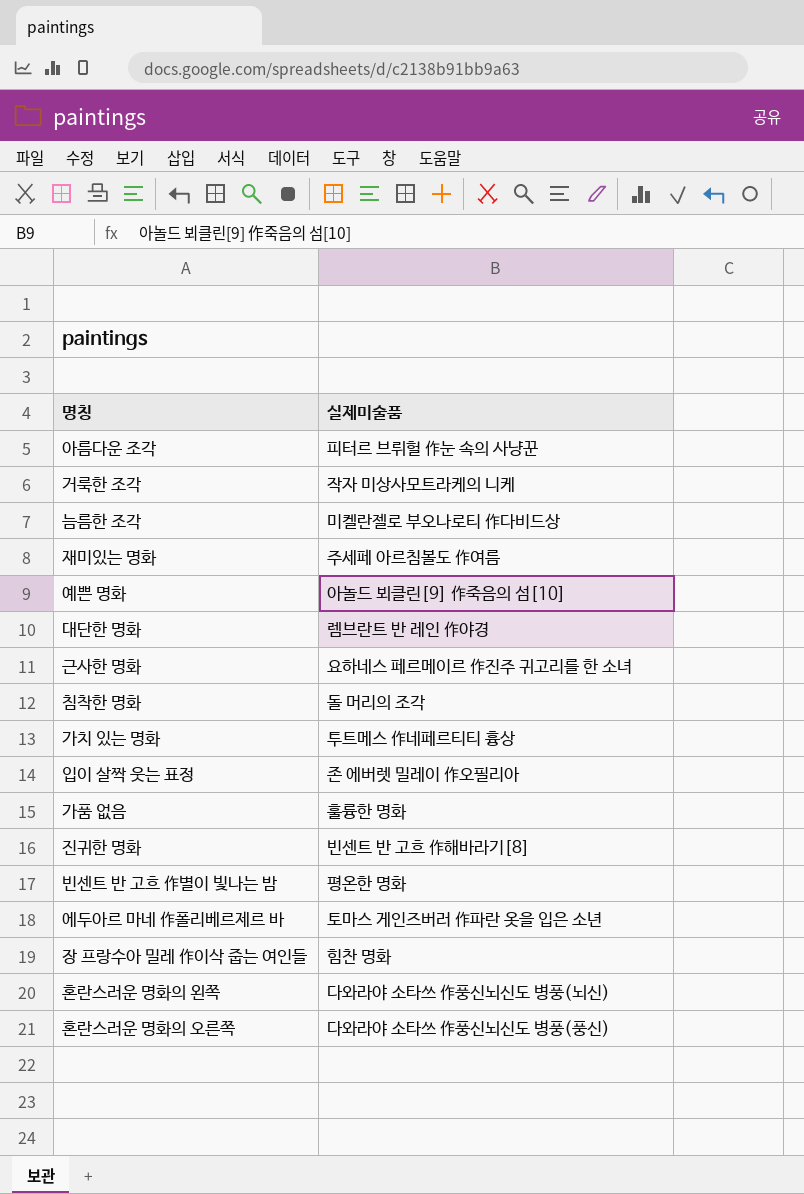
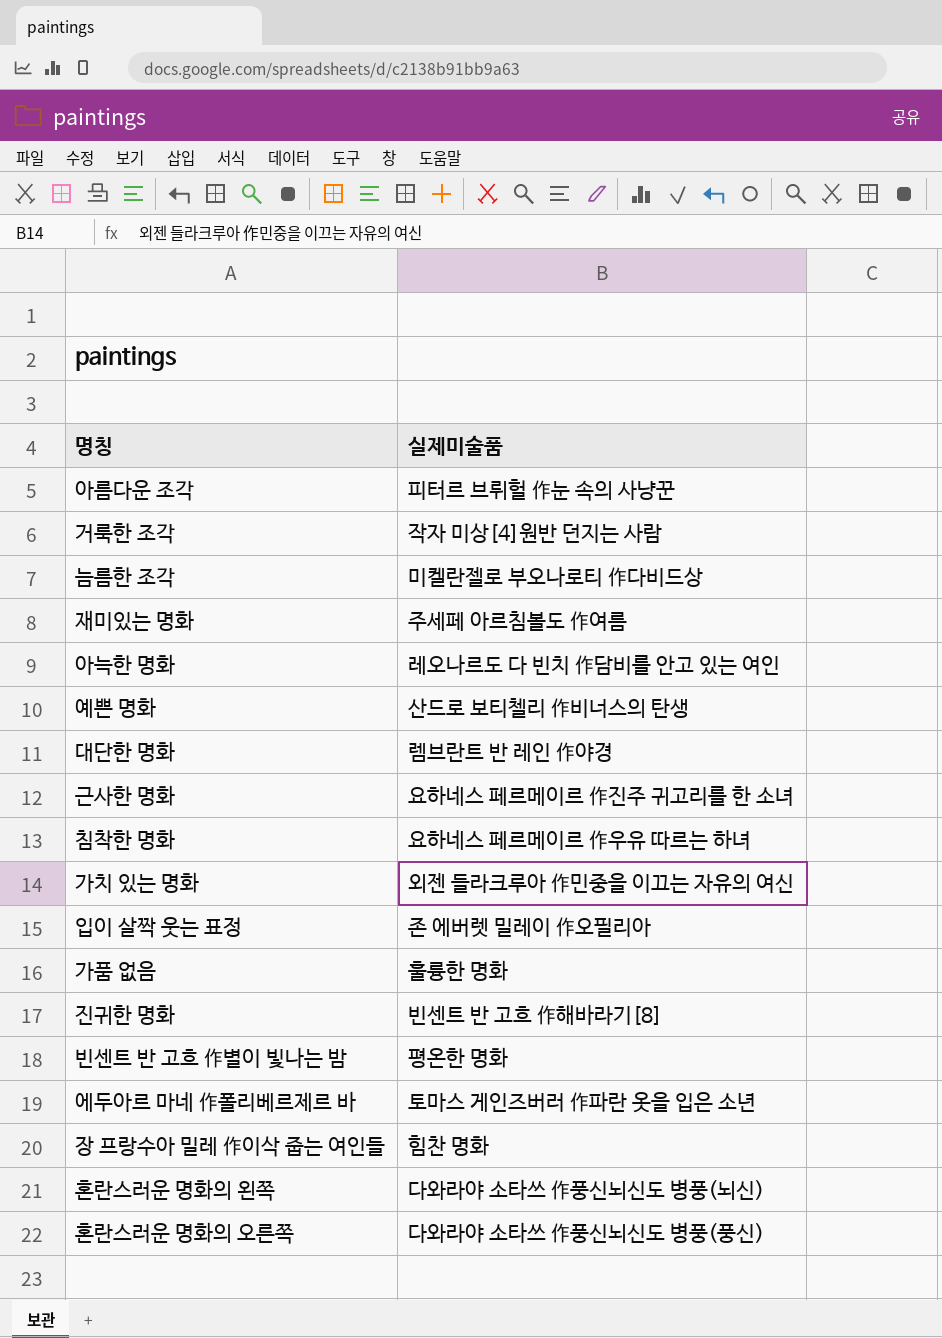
거룩한 조각 | 실제미술품: 작자 미상사모트라케의 니케 -> 작자 미상[4]원반 던지는 사람
row 아늑한 명화: none -> 레오나르도 다 빈치 作담비를 안고 있는 여인
예쁜 명화 | 실제미술품: 아놀드 뵈클린[9] 作죽음의 섬[10] -> 산드로 보티첼리 作비너스의 탄생
침착한 명화 | 실제미술품: 돌 머리의 조각 -> 요하네스 페르메이르 作우유 따르는 하녀
가치 있는 명화 | 실제미술품: 투트메스 作네페르티티 흉상 -> 외젠 들라크루아 作민중을 이끄는 자유의 여신

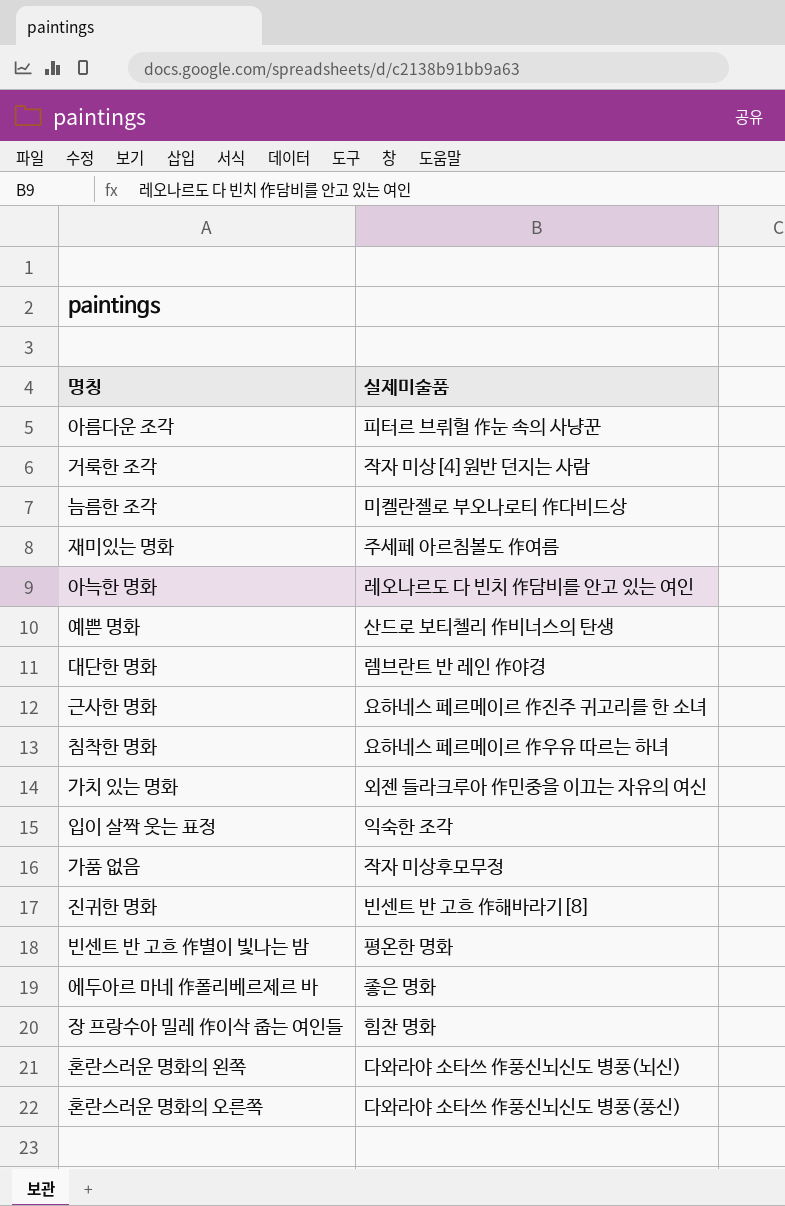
입이 살짝 웃는 표정 | 실제미술품: 존 에버렛 밀레이 作오필리아 -> 익숙한 조각
가품 없음 | 실제미술품: 훌륭한 명화 -> 작자 미상후모무정
에두아르 마네 作폴리베르제르 바 | 실제미술품: 토마스 게인즈버러 作파란 옷을 입은 소년 -> 좋은 명화

